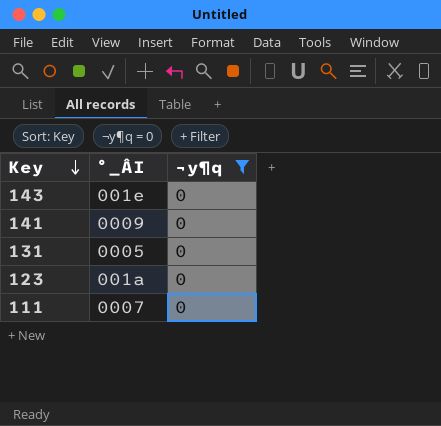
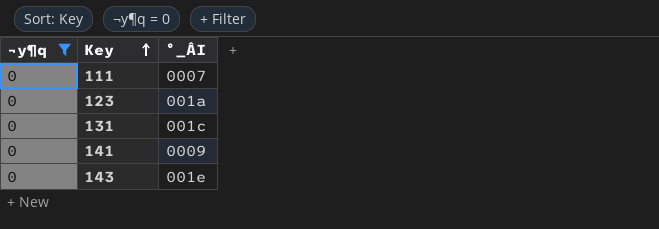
row order: Key descending -> Key ascending
column ¬y¶q | position: 3 -> 1
131 | °_ÂI: 0005 -> 001c

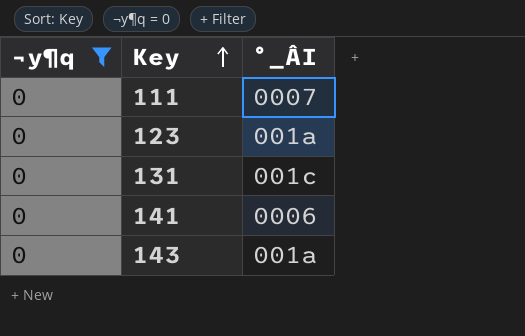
141 | °_ÂI: 0009 -> 0006
143 | °_ÂI: 001e -> 001a

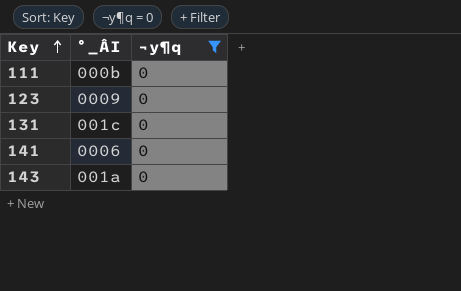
column ¬y¶q | position: 1 -> 3
111 | °_ÂI: 0007 -> 000b
123 | °_ÂI: 001a -> 0009

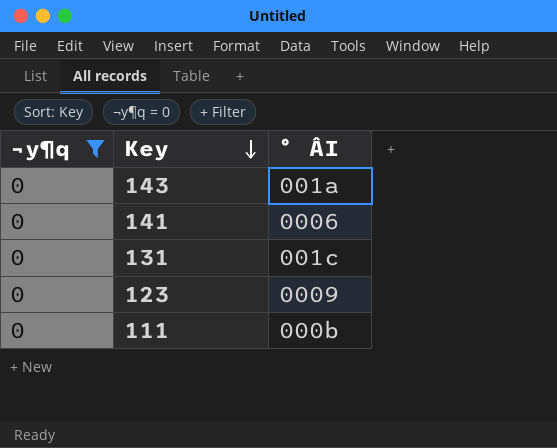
row order: Key ascending -> Key descending
column ¬y¶q | position: 3 -> 1
column name: °_ÂI -> ° ÂI

